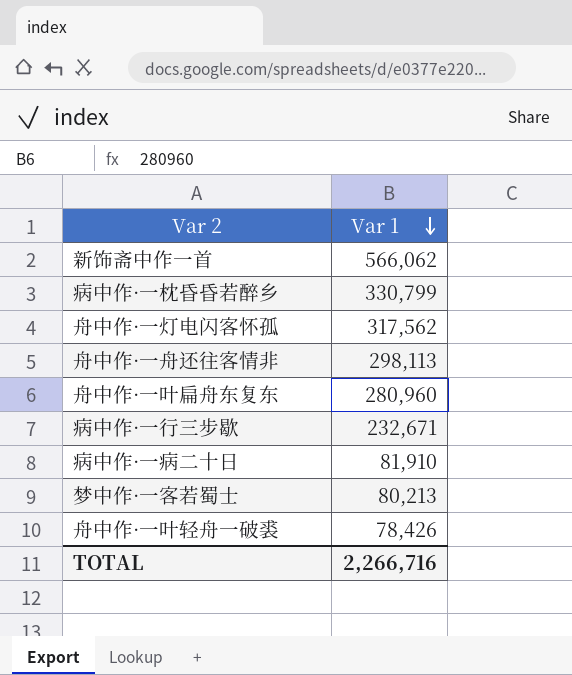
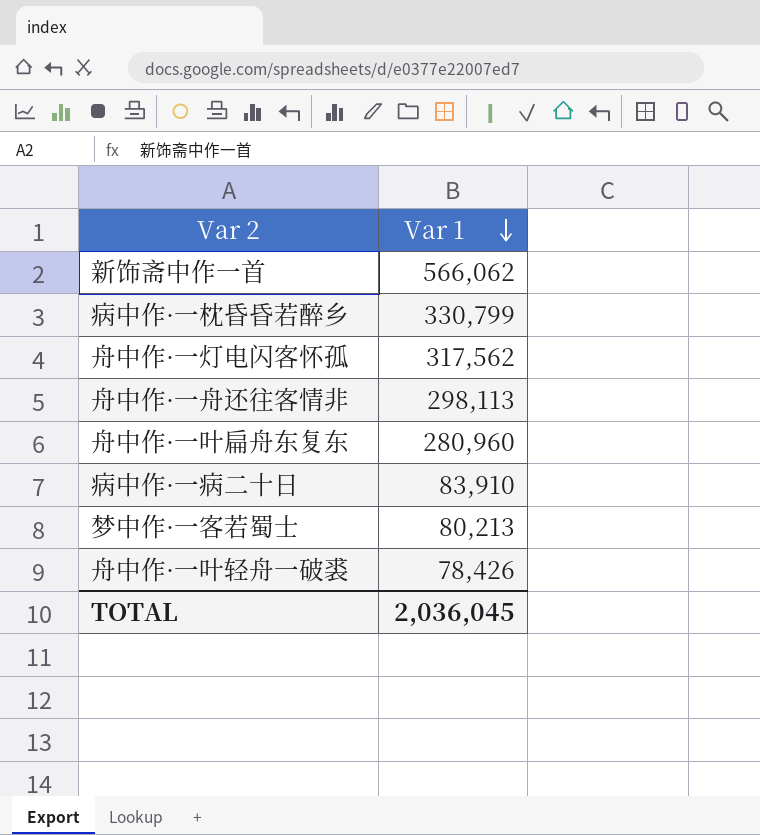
row 病中作·一行三步歇: 232,671 -> none
病中作·一病二十日 | Var 1: 81,910 -> 83,910
TOTAL | Var 1: 2,266,716 -> 2,036,045

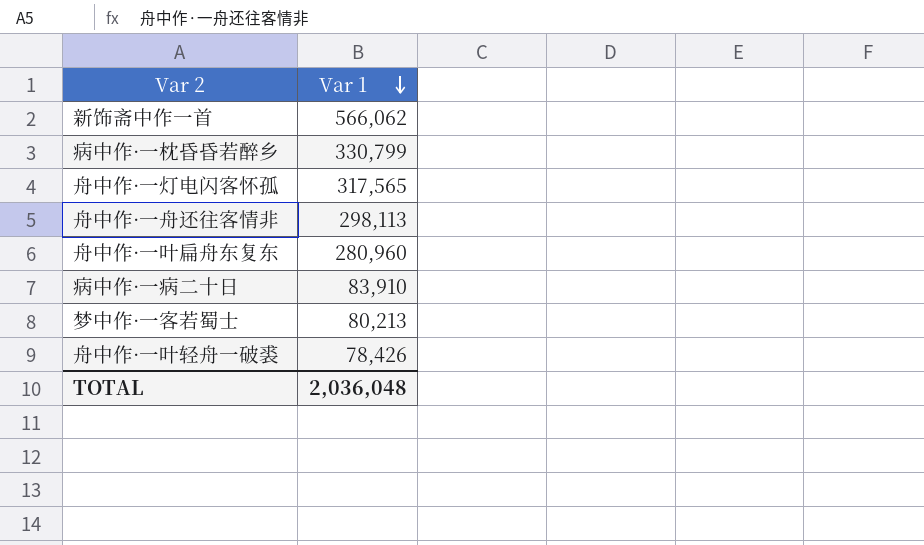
舟中作·一灯电闪客怀孤 | Var 1: 317,562 -> 317,565
TOTAL | Var 1: 2,036,045 -> 2,036,048

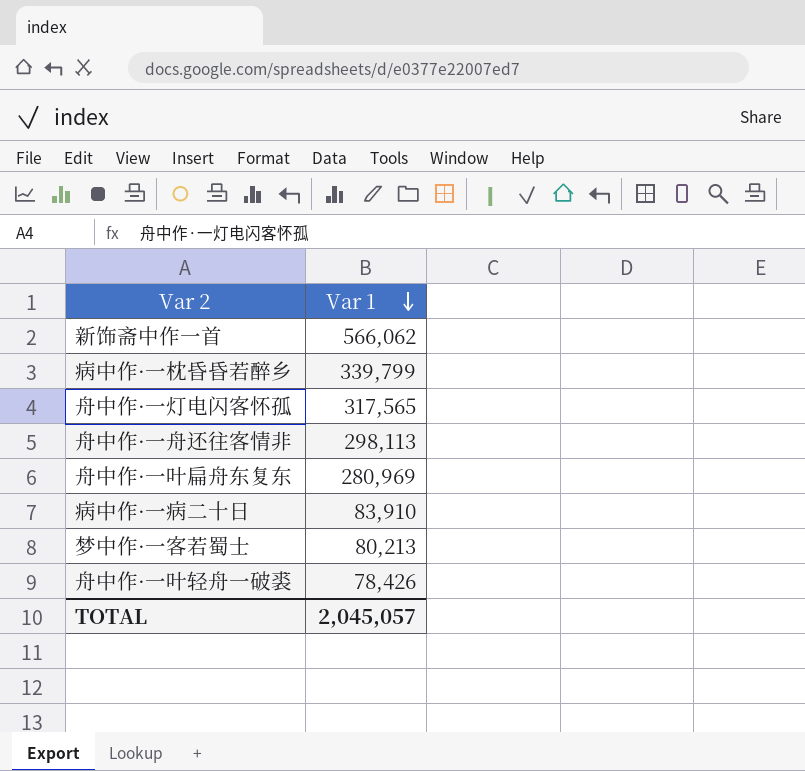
病中作·一枕昏昏若醉乡 | Var 1: 330,799 -> 339,799
舟中作·一叶扁舟东复东 | Var 1: 280,960 -> 280,969
TOTAL | Var 1: 2,036,048 -> 2,045,057

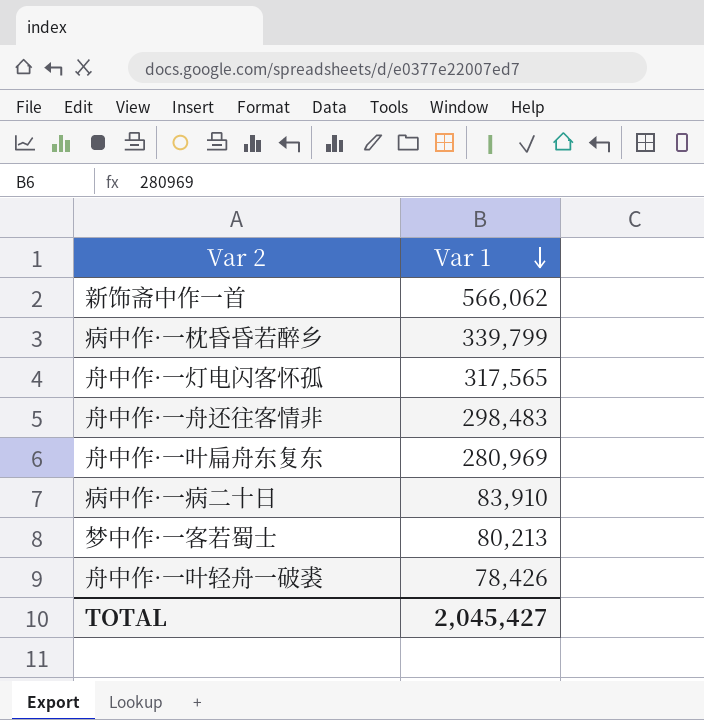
舟中作·一舟还往客情非 | Var 1: 298,113 -> 298,483
TOTAL | Var 1: 2,045,057 -> 2,045,427

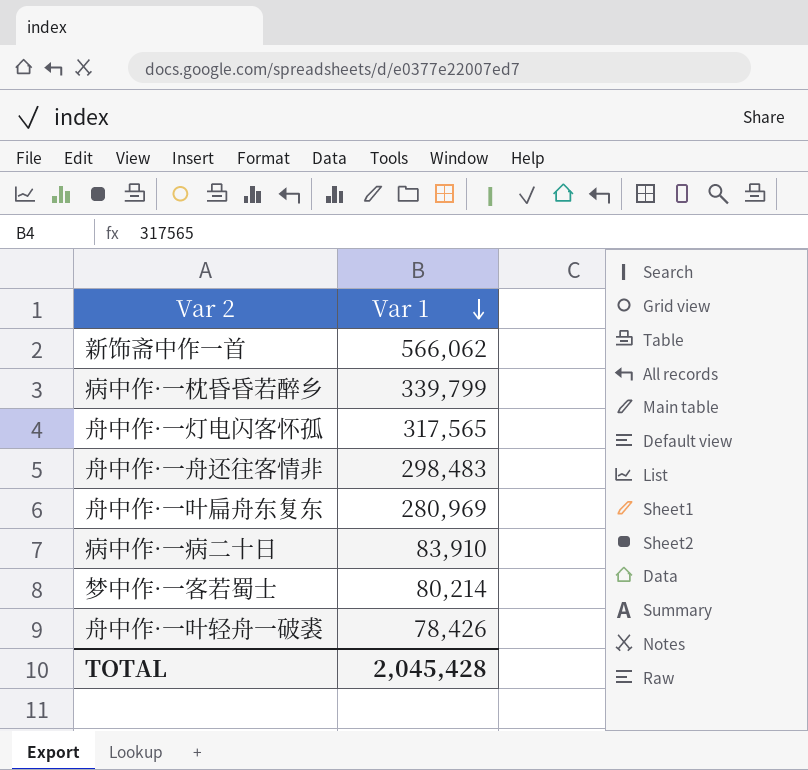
梦中作·一客若蜀士 | Var 1: 80,213 -> 80,214
TOTAL | Var 1: 2,045,427 -> 2,045,428

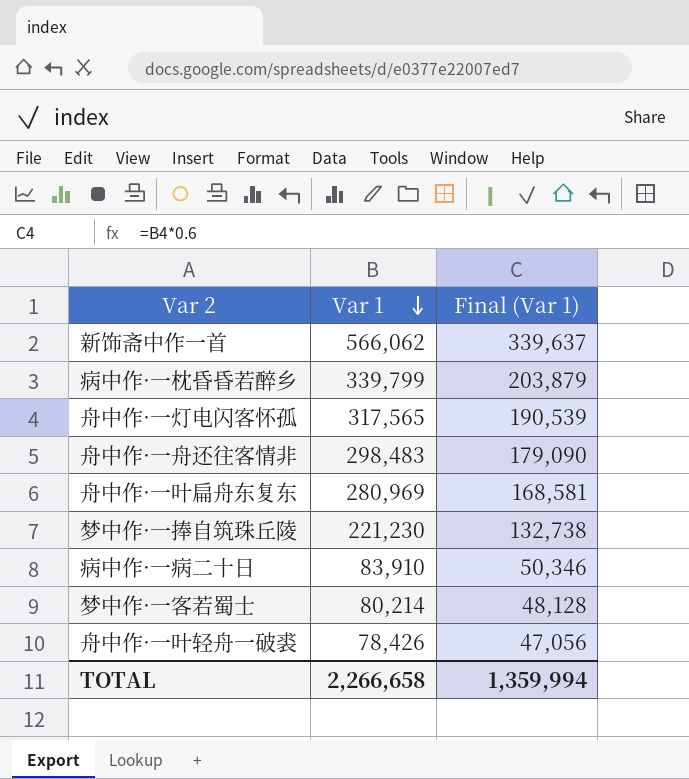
column Final (Var 1) | formula: none -> [Var 1] * 0.6
row 梦中作·一捧自筑珠丘陵: none -> 221,230 | 132,738
TOTAL | Var 1: 2,045,428 -> 2,266,658

